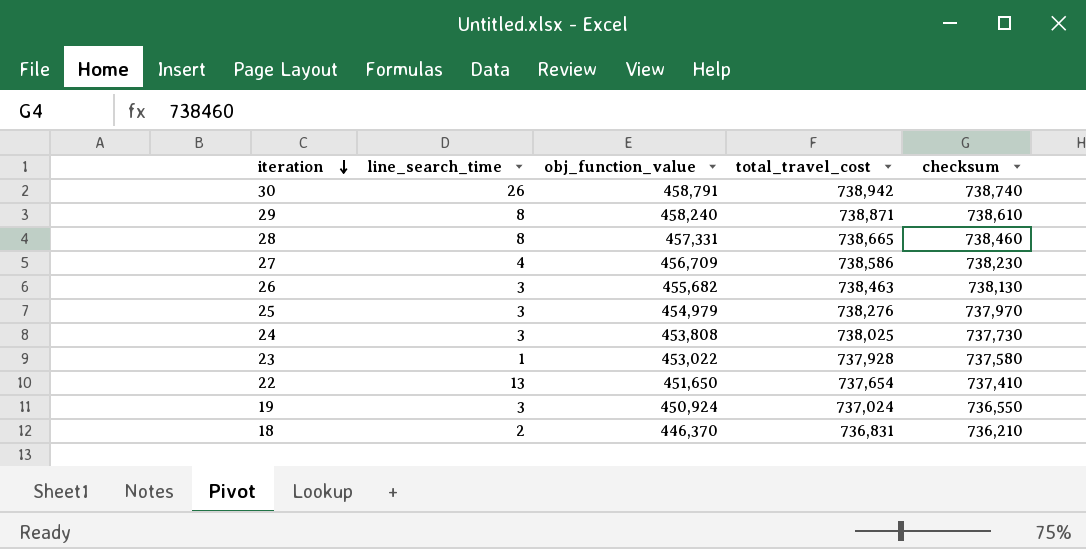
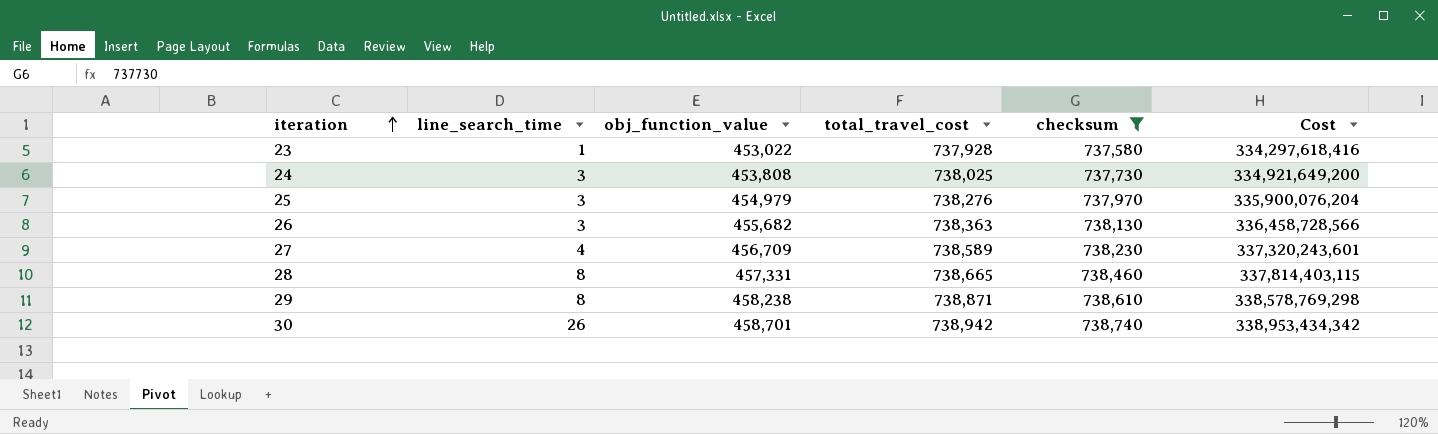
filter: none -> checksum >= 737,580
row order: iteration descending -> iteration ascending
column Cost | formula: none -> [obj_function_value] * [total_travel_cost]
26 | total_travel_cost: 738,463 -> 738,363
27 | total_travel_cost: 738,586 -> 738,589
29 | obj_function_value: 458,240 -> 458,238
30 | obj_function_value: 458,791 -> 458,701

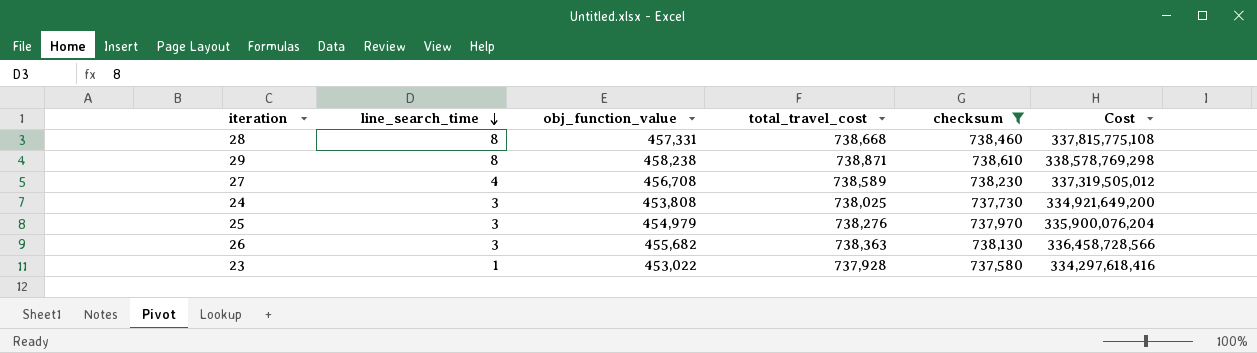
row order: iteration ascending -> line_search_time descending
row 30: 26 | 458,701 | 738,942 | 738,740 | 338,953,434,342 -> none
28 | total_travel_cost: 738,665 -> 738,668
28 | Cost: 337,814,403,115 -> 337,815,775,108
27 | obj_function_value: 456,709 -> 456,708
27 | Cost: 337,320,243,601 -> 337,319,505,012

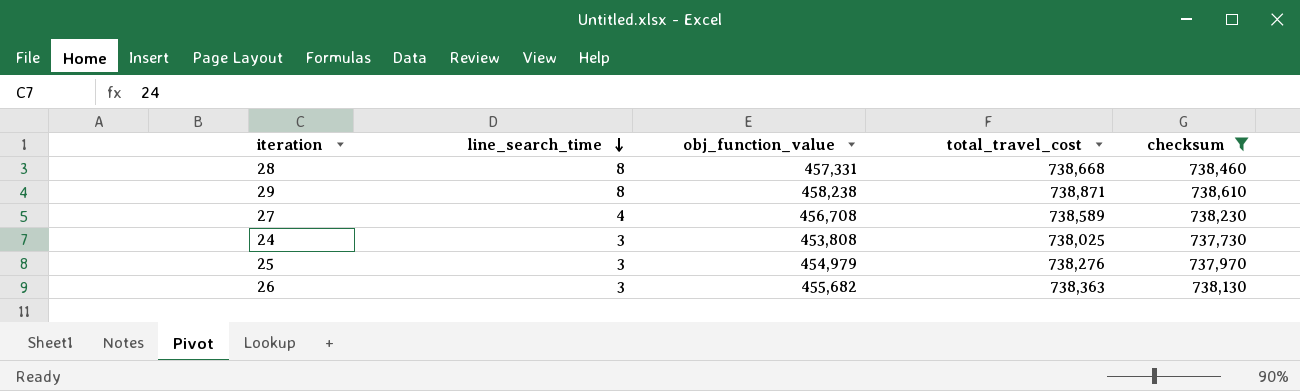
column Cost | formula: [obj_function_value] * [total_travel_cost] -> none
row 23: 1 | 453,022 | 737,928 | 737,580 | 334,297,618,416 -> none

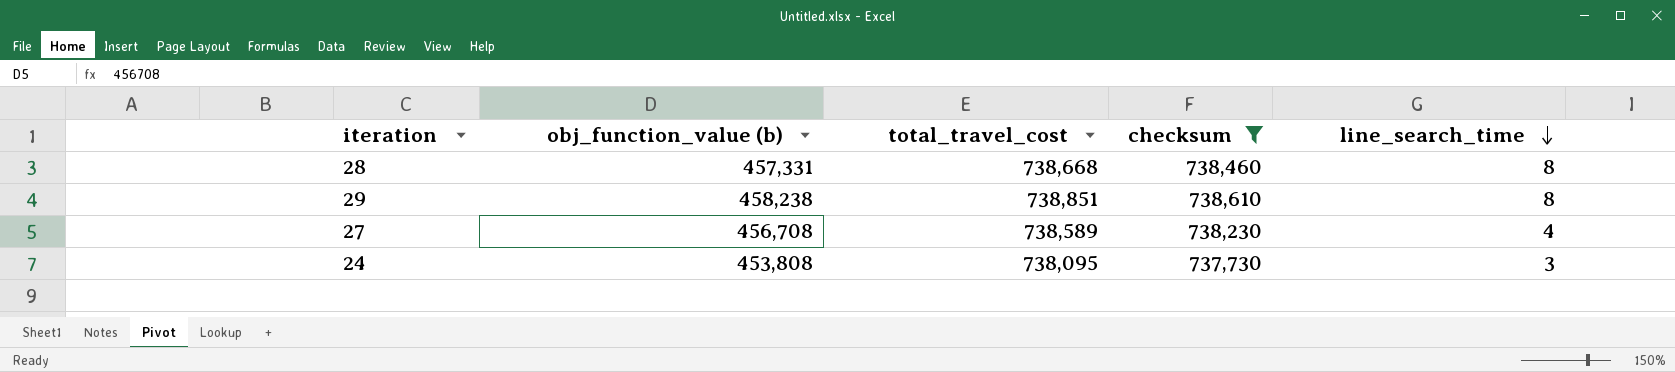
column name: obj_function_value -> obj_function_value (b)
column line_search_time | position: 2 -> 5
row 25: 3 | 454,979 | 738,276 | 737,970 -> none
row 26: 3 | 455,682 | 738,363 | 738,130 -> none
29 | total_travel_cost: 738,871 -> 738,851
24 | total_travel_cost: 738,025 -> 738,095

